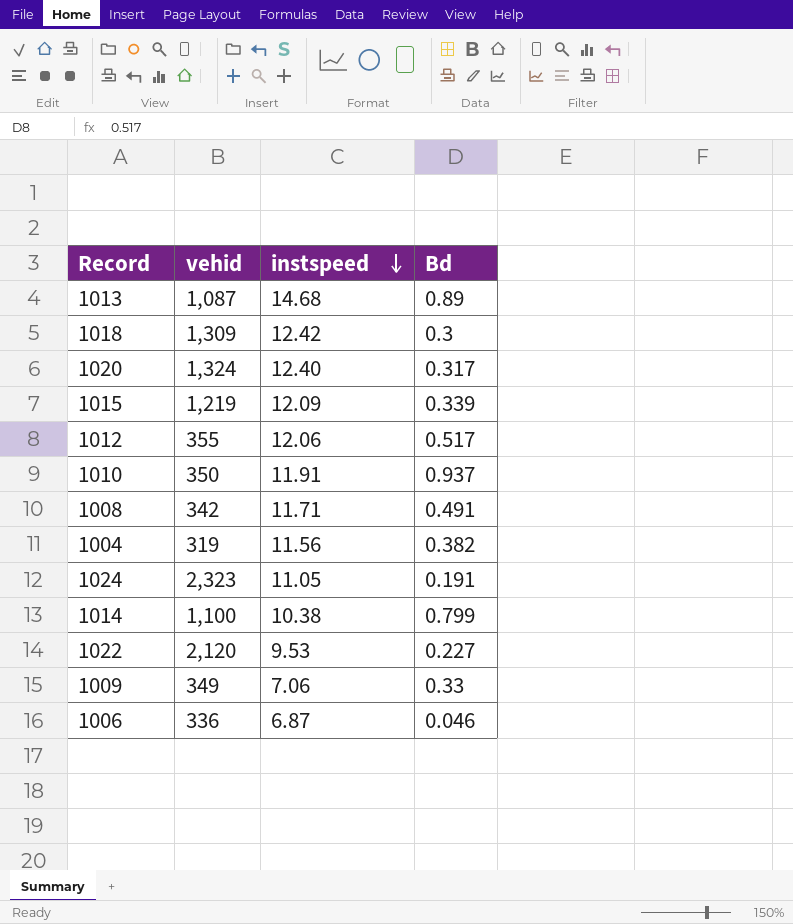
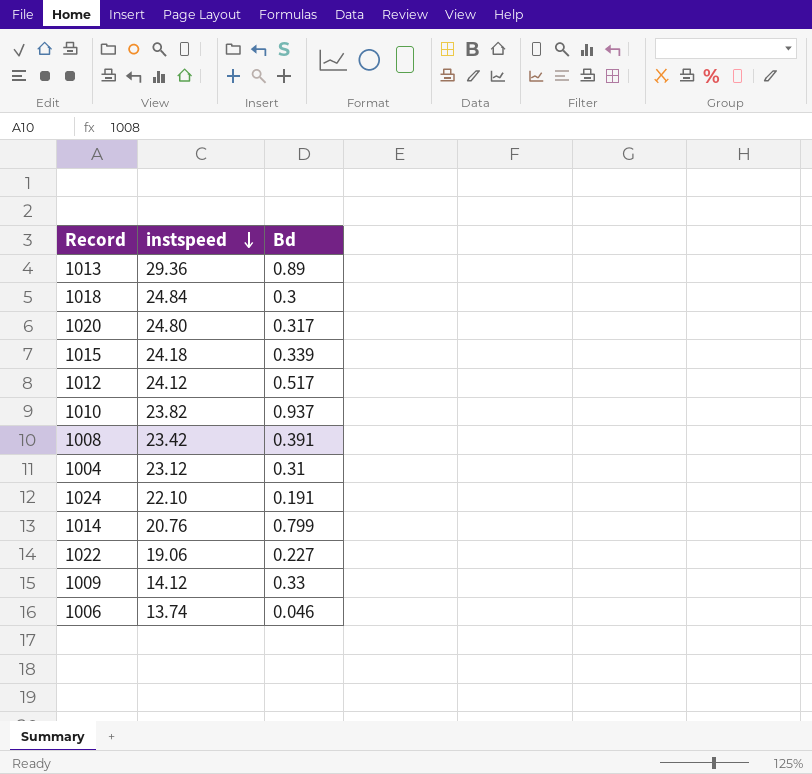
column vehid | position: 2 -> none
1013 | instspeed: 14.68 -> 29.36
1018 | instspeed: 12.42 -> 24.84
1020 | instspeed: 12.40 -> 24.80
1015 | instspeed: 12.09 -> 24.18
1012 | instspeed: 12.06 -> 24.12
1010 | instspeed: 11.91 -> 23.82
1008 | instspeed: 11.71 -> 23.42
1008 | Bd: 0.491 -> 0.391
1004 | instspeed: 11.56 -> 23.12
1004 | Bd: 0.382 -> 0.31
1024 | instspeed: 11.05 -> 22.10
1014 | instspeed: 10.38 -> 20.76
1022 | instspeed: 9.53 -> 19.06
1009 | instspeed: 7.06 -> 14.12
1006 | instspeed: 6.87 -> 13.74

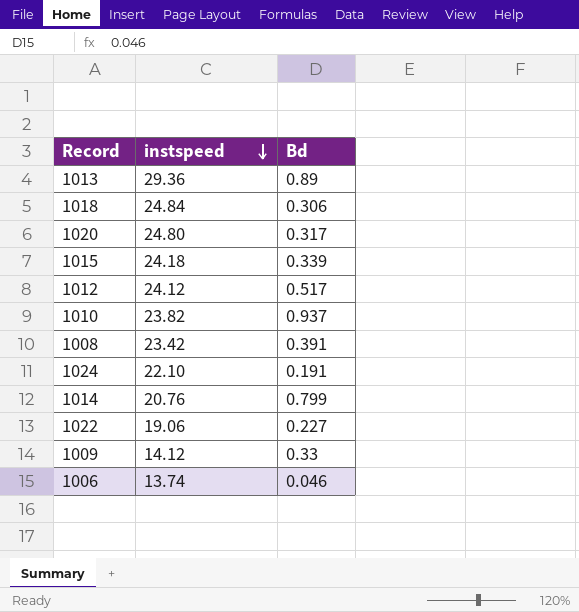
row 1004: 23.12 | 0.31 -> none
1018 | Bd: 0.3 -> 0.306

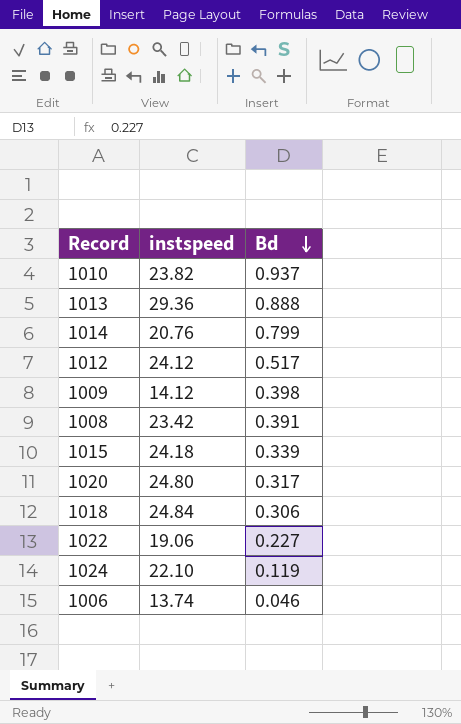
row order: instspeed descending -> Bd descending
1013 | Bd: 0.89 -> 0.888
1009 | Bd: 0.33 -> 0.398
1024 | Bd: 0.191 -> 0.119

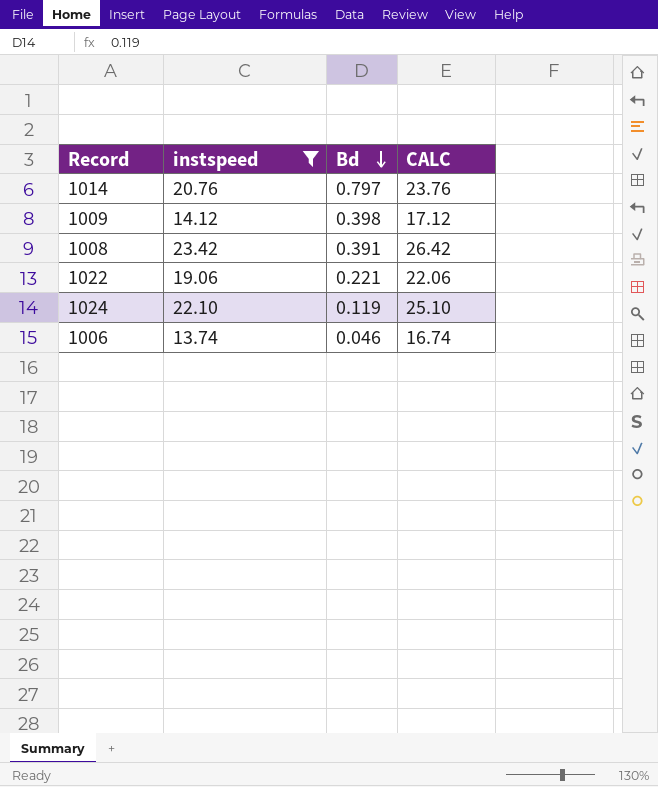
filter: none -> instspeed <= 23.42
column CALC | formula: none -> [instspeed] + 3
1014 | Bd: 0.799 -> 0.797
1022 | Bd: 0.227 -> 0.221

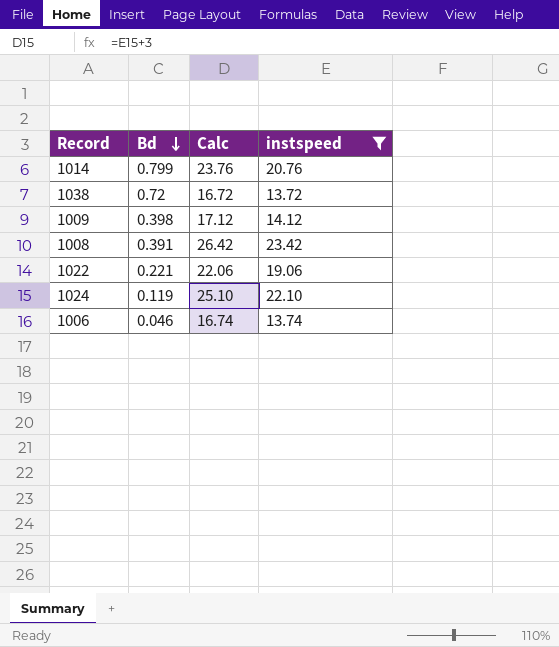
column name: CALC -> Calc
column instspeed | position: 2 -> 4
1014 | Bd: 0.797 -> 0.799
row 1038: none -> 0.72 | 16.72 | 13.72

